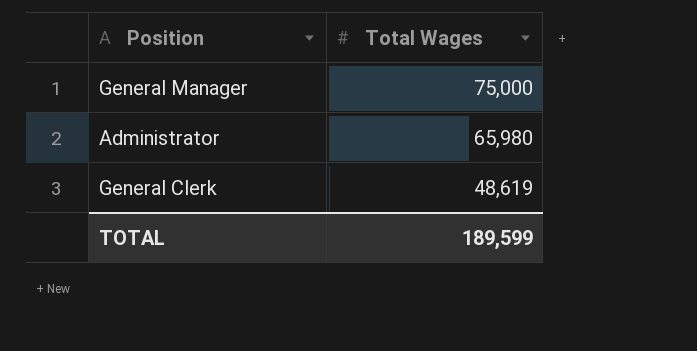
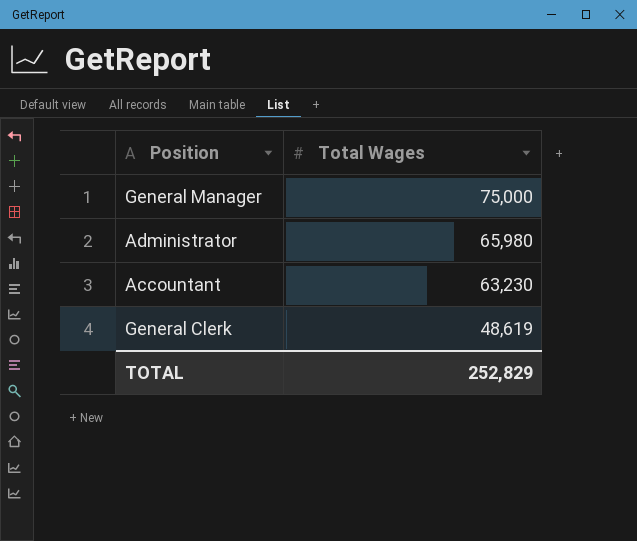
row Accountant: none -> 63,230
TOTAL | Total Wages: 189,599 -> 252,829

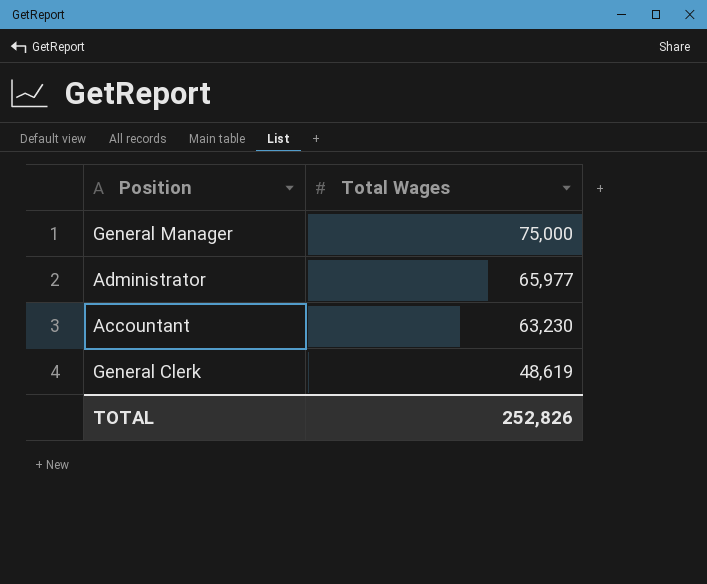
Administrator | Total Wages: 65,980 -> 65,977
TOTAL | Total Wages: 252,829 -> 252,826

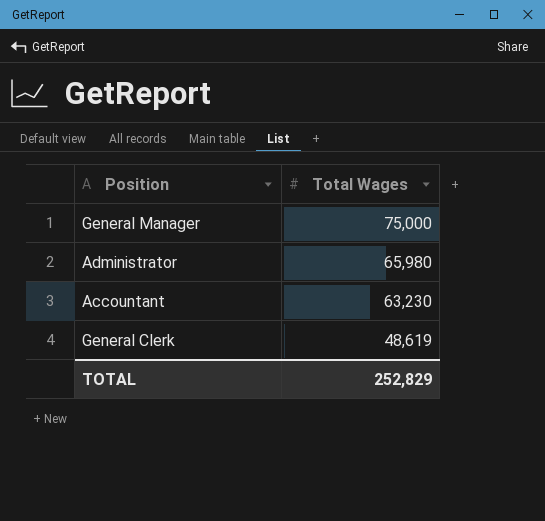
Administrator | Total Wages: 65,977 -> 65,980
TOTAL | Total Wages: 252,826 -> 252,829

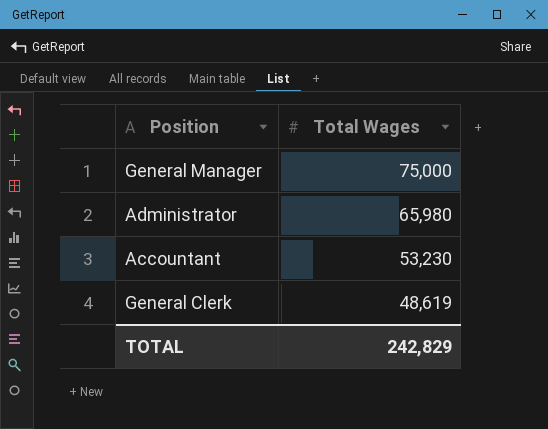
Accountant | Total Wages: 63,230 -> 53,230
TOTAL | Total Wages: 252,829 -> 242,829

